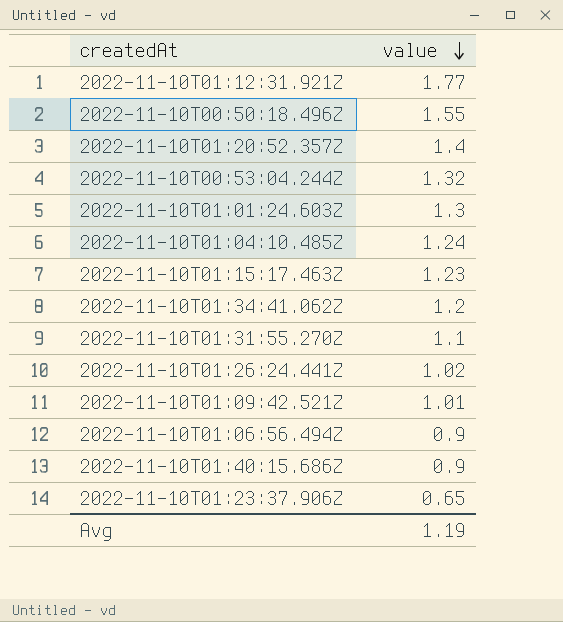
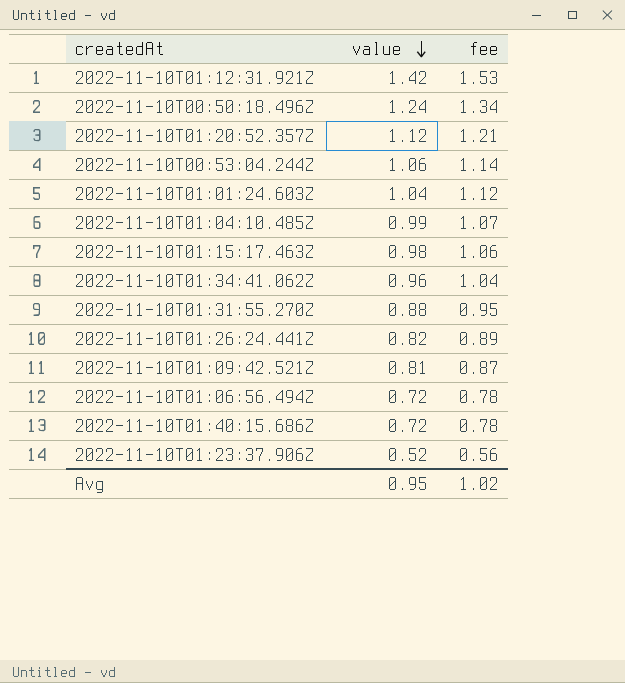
column fee | formula: none -> [value] * 1.08
2022-11-10T01:12:31.921Z | value: 1.77 -> 1.42
2022-11-10T00:50:18.496Z | value: 1.55 -> 1.24
2022-11-10T01:20:52.357Z | value: 1.4 -> 1.12
2022-11-10T00:53:04.244Z | value: 1.32 -> 1.06
2022-11-10T01:01:24.603Z | value: 1.3 -> 1.04
2022-11-10T01:04:10.485Z | value: 1.24 -> 0.99
2022-11-10T01:15:17.463Z | value: 1.23 -> 0.98
2022-11-10T01:34:41.062Z | value: 1.2 -> 0.96
2022-11-10T01:31:55.270Z | value: 1.1 -> 0.88
2022-11-10T01:26:24.441Z | value: 1.02 -> 0.82
2022-11-10T01:09:42.521Z | value: 1.01 -> 0.81
2022-11-10T01:06:56.494Z | value: 0.9 -> 0.72
2022-11-10T01:40:15.686Z | value: 0.9 -> 0.72
2022-11-10T01:23:37.906Z | value: 0.65 -> 0.52
Avg | value: 1.19 -> 0.95

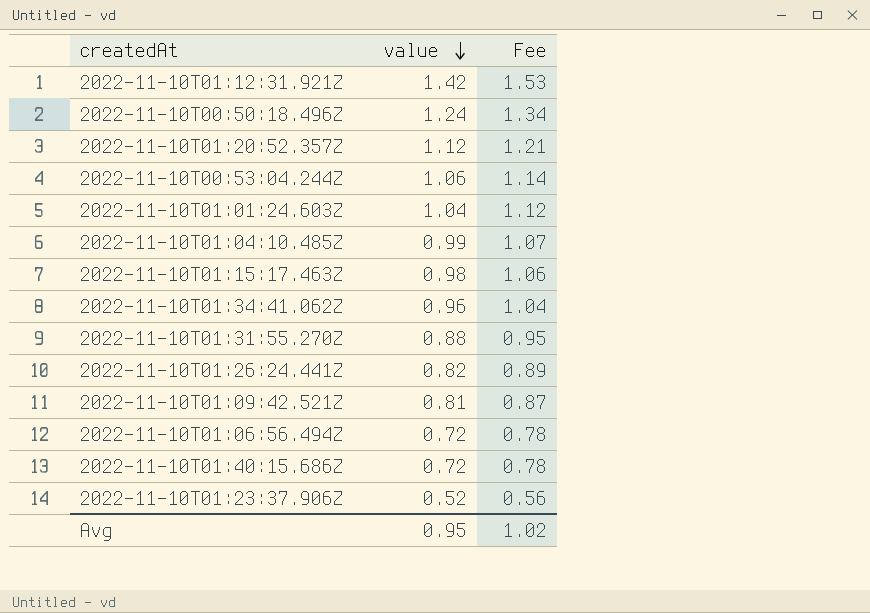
column name: fee -> Fee

